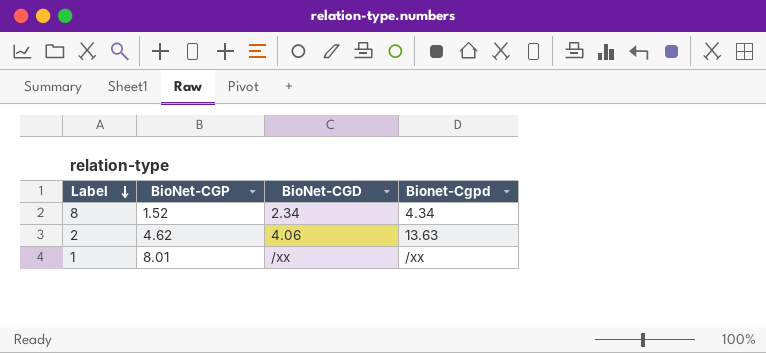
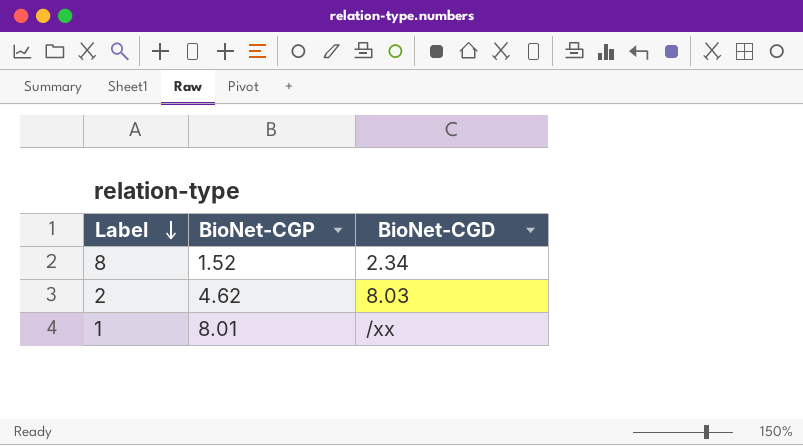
column Bionet-Cgpd | position: 4 -> none
2 | BioNet-CGD: 4.06 -> 8.03

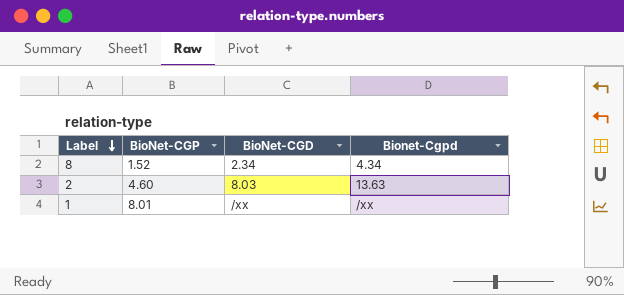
column Bionet-Cgpd | position: none -> 4
2 | BioNet-CGP: 4.62 -> 4.60

